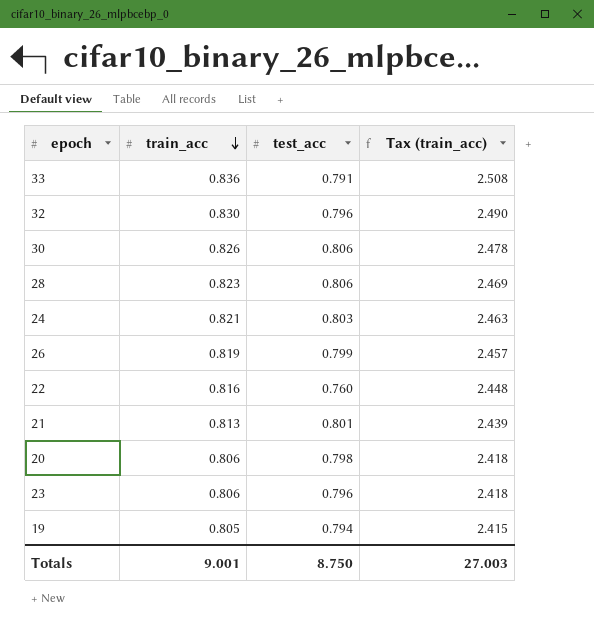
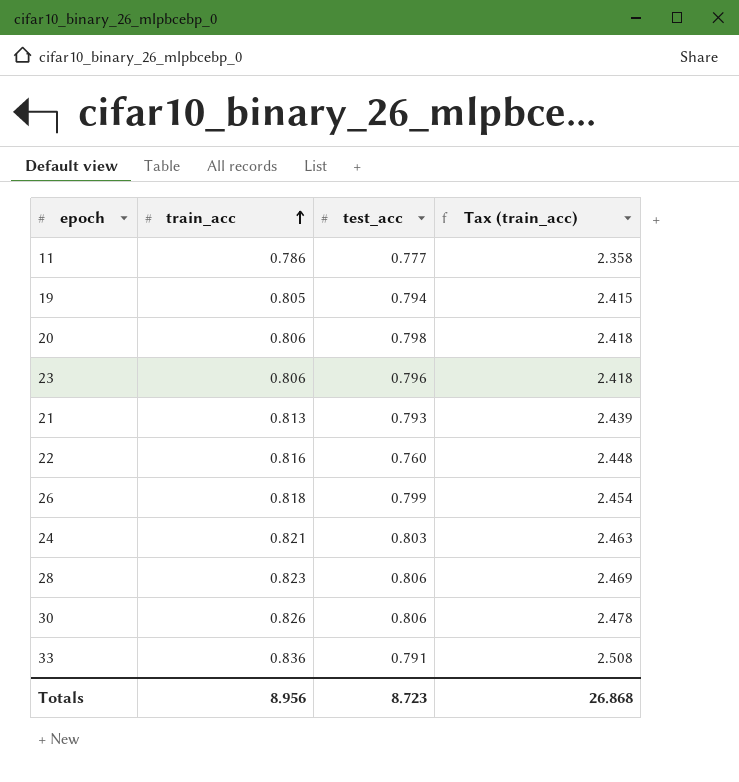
row order: train_acc descending -> train_acc ascending
row 32: 0.830 | 0.796 | 2.490 -> none
row 11: none -> 0.786 | 0.777 | 2.358
21 | test_acc: 0.801 -> 0.793
26 | train_acc: 0.819 -> 0.818
26 | Tax (train_acc): 2.457 -> 2.454
Totals | train_acc: 9.001 -> 8.956
Totals | test_acc: 8.750 -> 8.723
Totals | Tax (train_acc): 27.003 -> 26.868

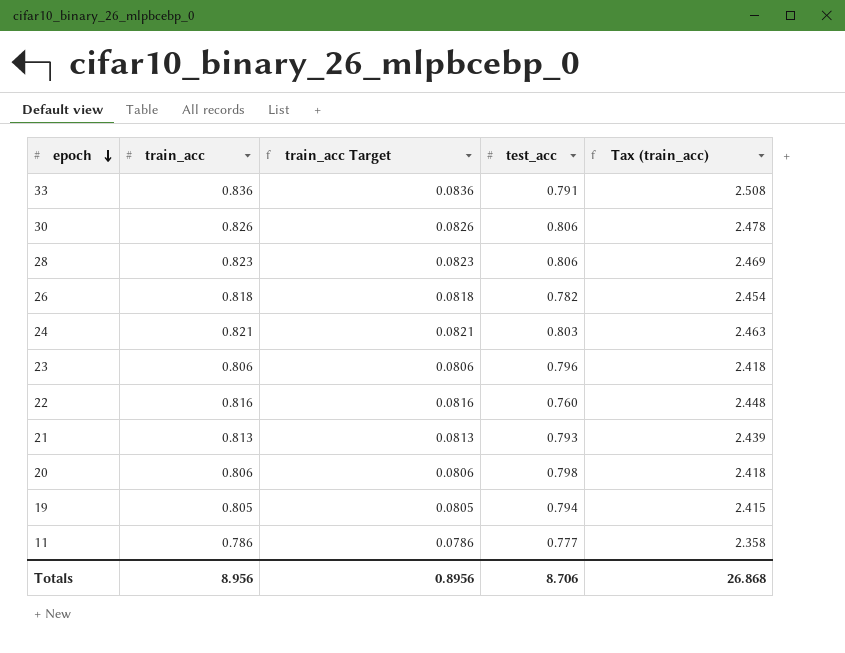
row order: train_acc ascending -> epoch descending
column train_acc Target | formula: none -> [train_acc] * 0.1
26 | test_acc: 0.799 -> 0.782
Totals | test_acc: 8.723 -> 8.706

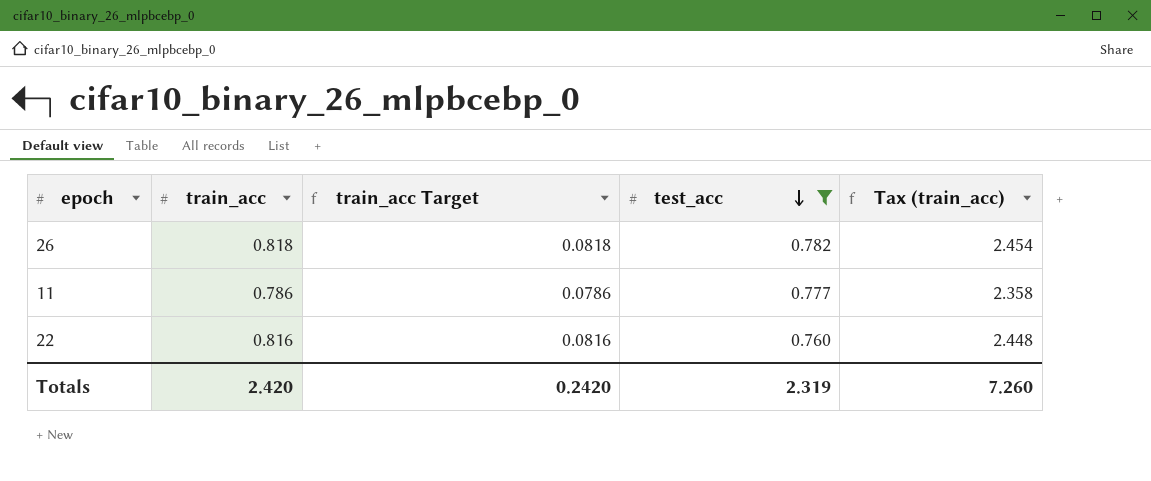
filter: none -> test_acc <= 0.782
row order: epoch descending -> test_acc descending
Totals | train_acc: 8.956 -> 2.420
Totals | train_acc Target: 0.8956 -> 0.2420
Totals | test_acc: 8.706 -> 2.319
Totals | Tax (train_acc): 26.868 -> 7.260

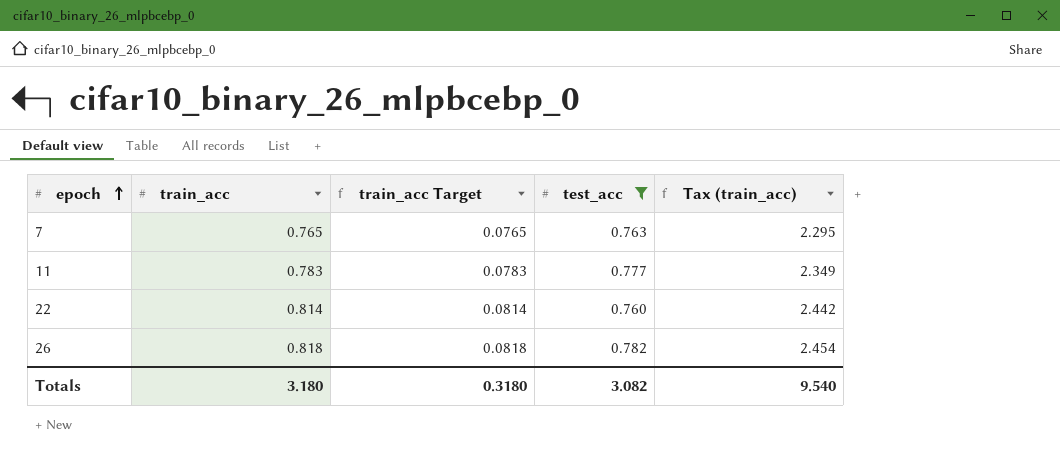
row order: test_acc descending -> epoch ascending
row 7: none -> 0.765 | 0.0765 | 0.763 | 2.295
11 | train_acc: 0.786 -> 0.783
11 | train_acc Target: 0.0786 -> 0.0783
11 | Tax (train_acc): 2.358 -> 2.349
22 | train_acc: 0.816 -> 0.814
22 | train_acc Target: 0.0816 -> 0.0814
22 | Tax (train_acc): 2.448 -> 2.442
Totals | train_acc: 2.420 -> 3.180
Totals | train_acc Target: 0.2420 -> 0.3180
Totals | test_acc: 2.319 -> 3.082
Totals | Tax (train_acc): 7.260 -> 9.540

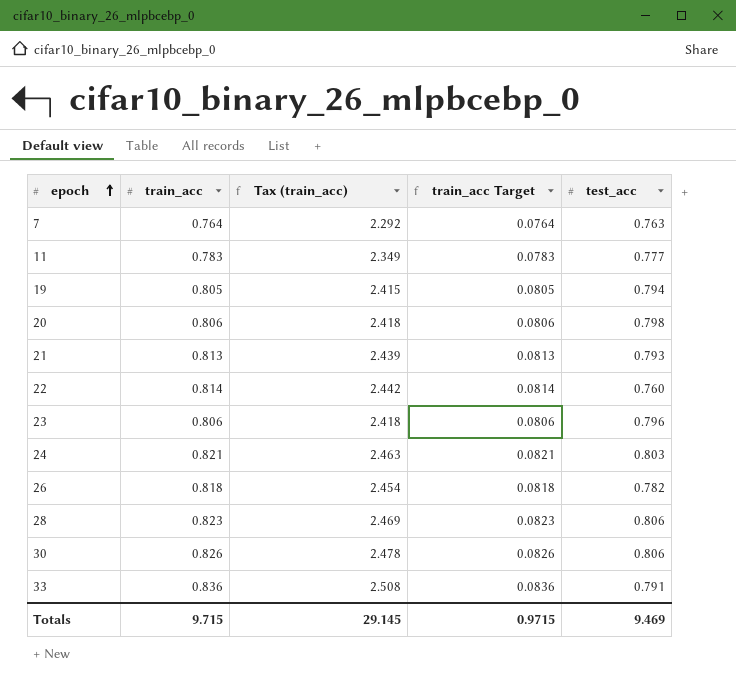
filter: test_acc <= 0.782 -> none
column Tax (train_acc) | position: 5 -> 3
7 | train_acc: 0.765 -> 0.764
7 | Tax (train_acc): 2.295 -> 2.292
7 | train_acc Target: 0.0765 -> 0.0764
Totals | train_acc: 3.180 -> 9.715
Totals | Tax (train_acc): 9.540 -> 29.145
Totals | train_acc Target: 0.3180 -> 0.9715
Totals | test_acc: 3.082 -> 9.469

